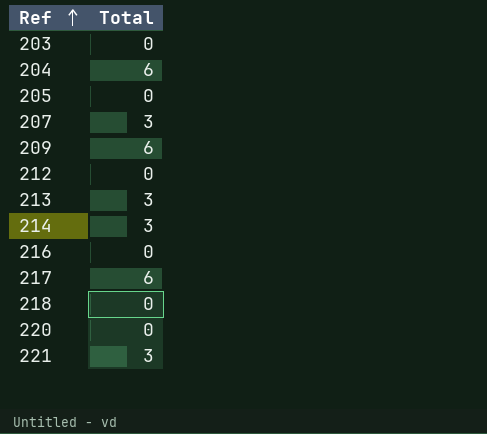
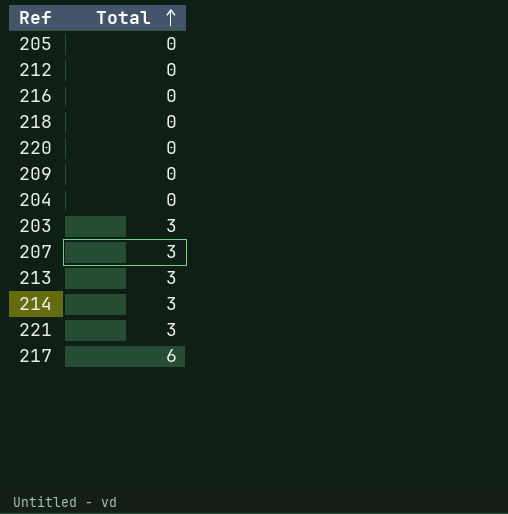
row order: Ref ascending -> Total ascending
209 | Total: 6 -> 0
204 | Total: 6 -> 0
203 | Total: 0 -> 3

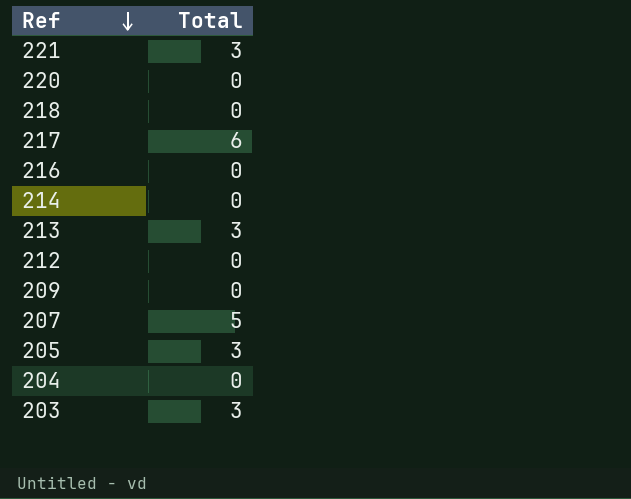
row order: Total ascending -> Ref descending
214 | Total: 3 -> 0
207 | Total: 3 -> 5
205 | Total: 0 -> 3

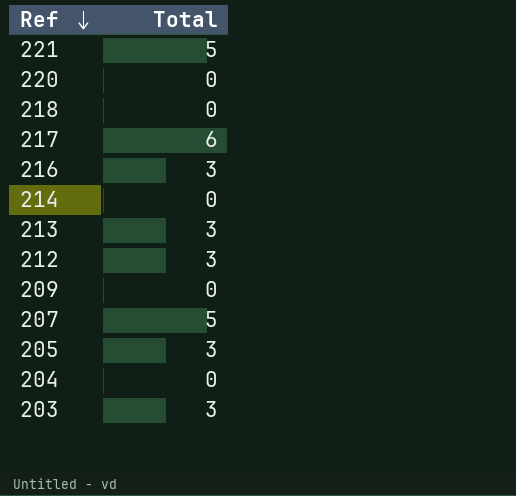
221 | Total: 3 -> 5
216 | Total: 0 -> 3
212 | Total: 0 -> 3

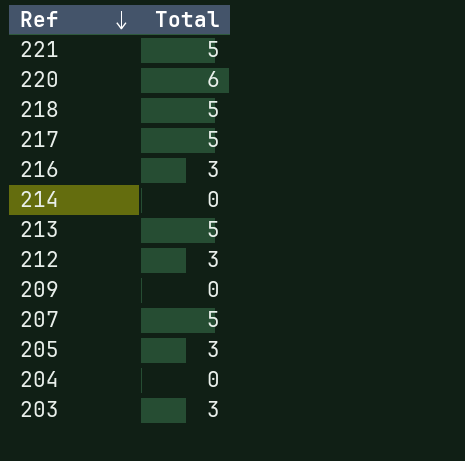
220 | Total: 0 -> 6
218 | Total: 0 -> 5
217 | Total: 6 -> 5
213 | Total: 3 -> 5

